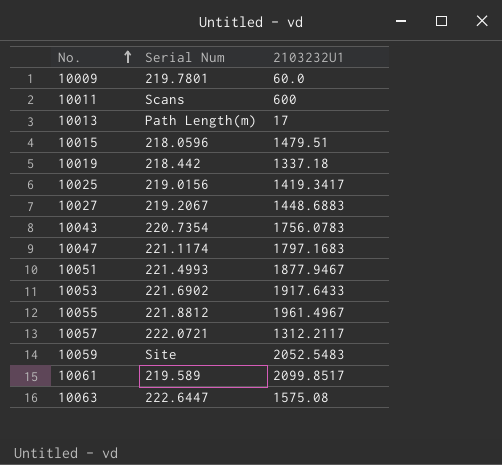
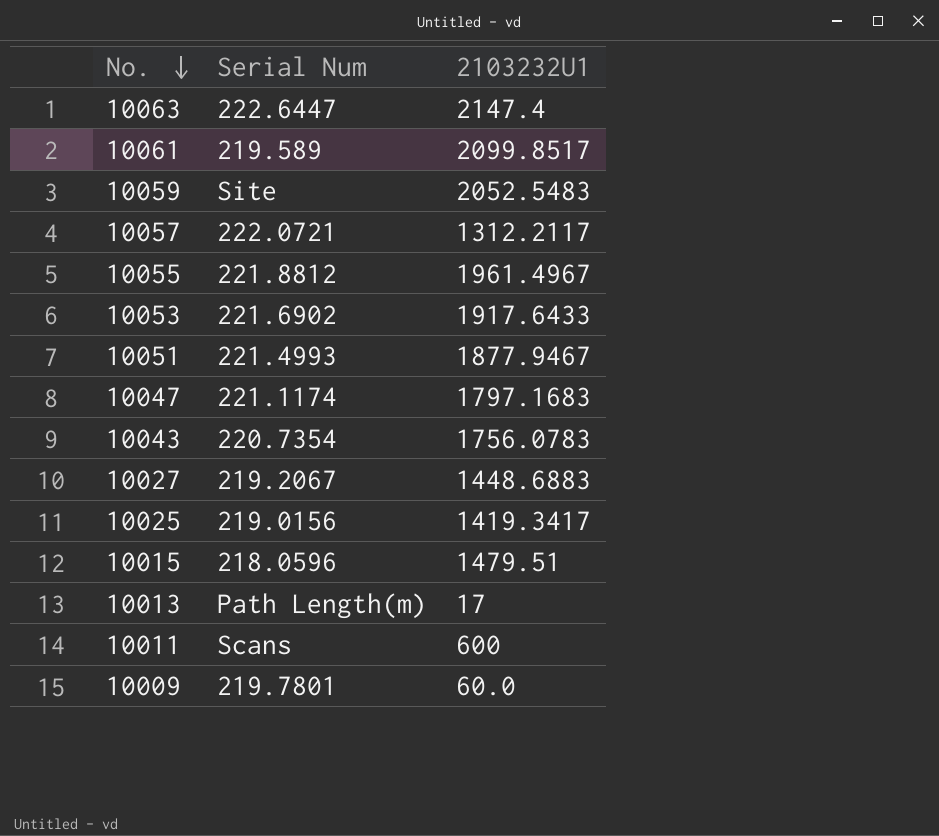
row order: No. ascending -> No. descending
row 10019: 218.442 | 1337.18 -> none
10063 | 2103232U1: 1575.08 -> 2147.4

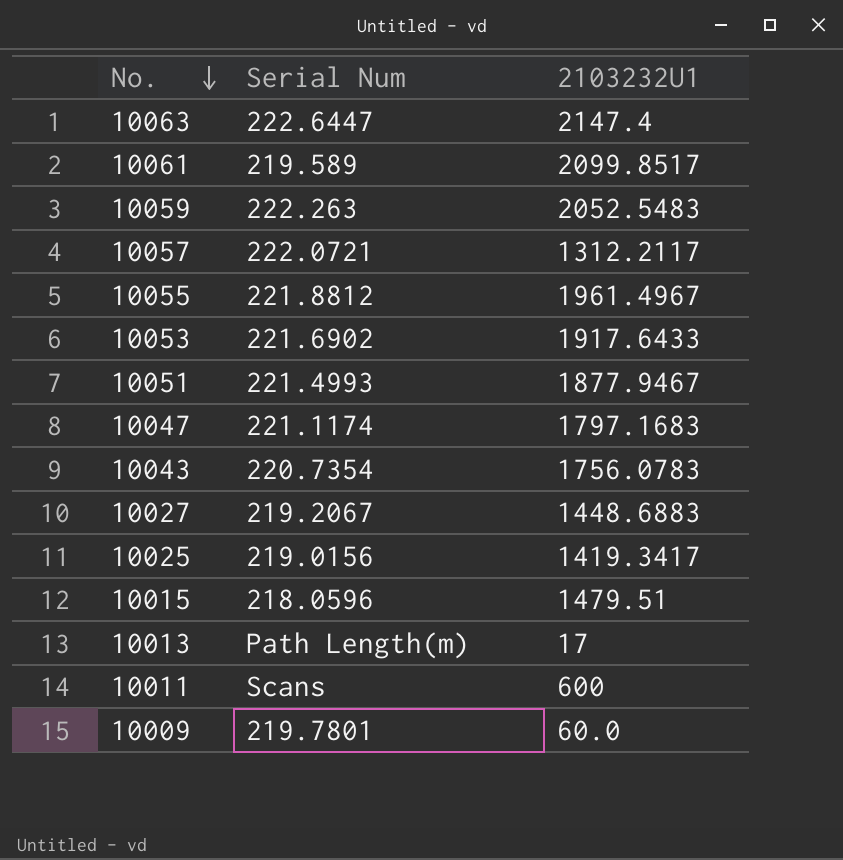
10059 | Serial Num: Site -> 222.263

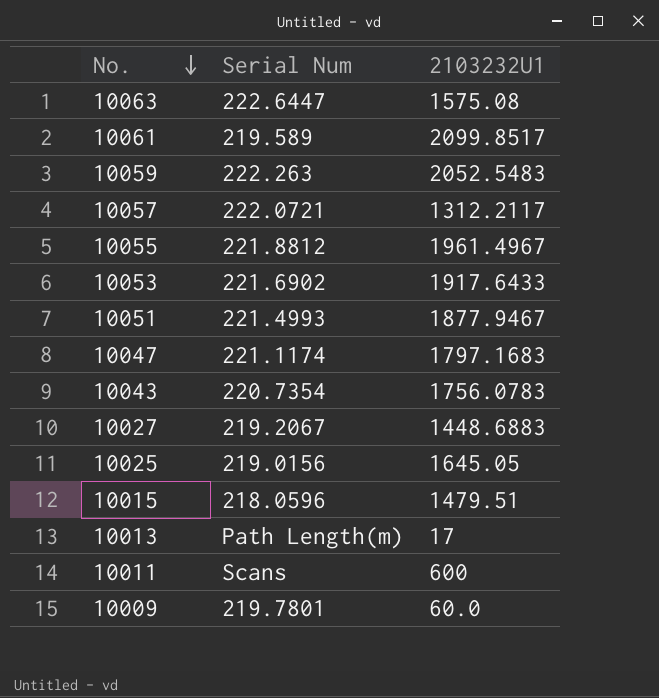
10063 | 2103232U1: 2147.4 -> 1575.08
10025 | 2103232U1: 1419.3417 -> 1645.05

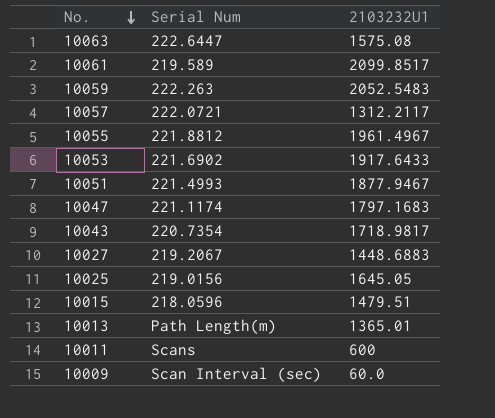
10043 | 2103232U1: 1756.0783 -> 1718.9817
10013 | 2103232U1: 17 -> 1365.01
10009 | Serial Num: 219.7801 -> Scan Interval (sec)

